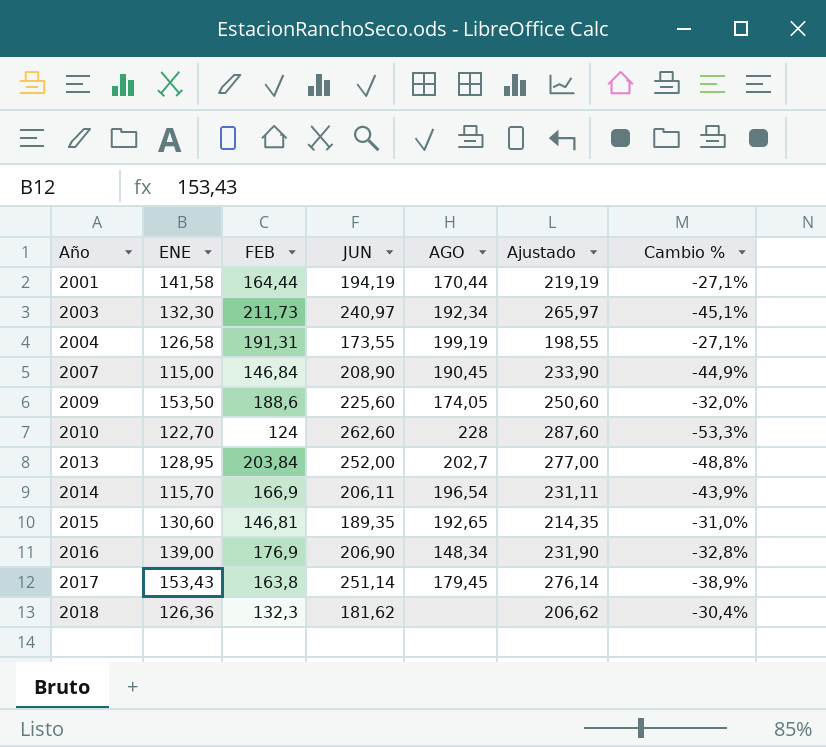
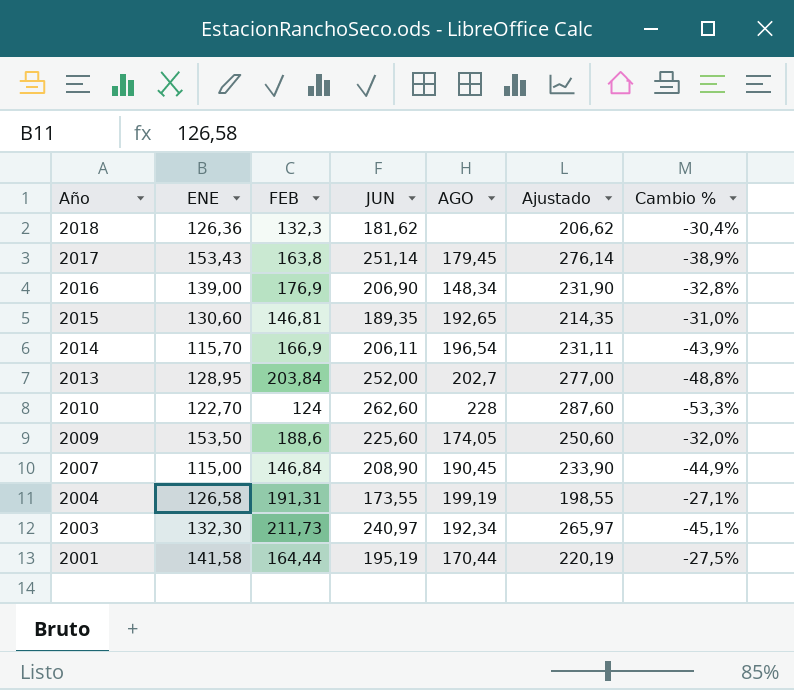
row order: Año ascending -> Año descending
2001 | JUN: 194,19 -> 195,19
2001 | Ajustado: 219,19 -> 220,19
2001 | Cambio %: -27,1% -> -27,5%

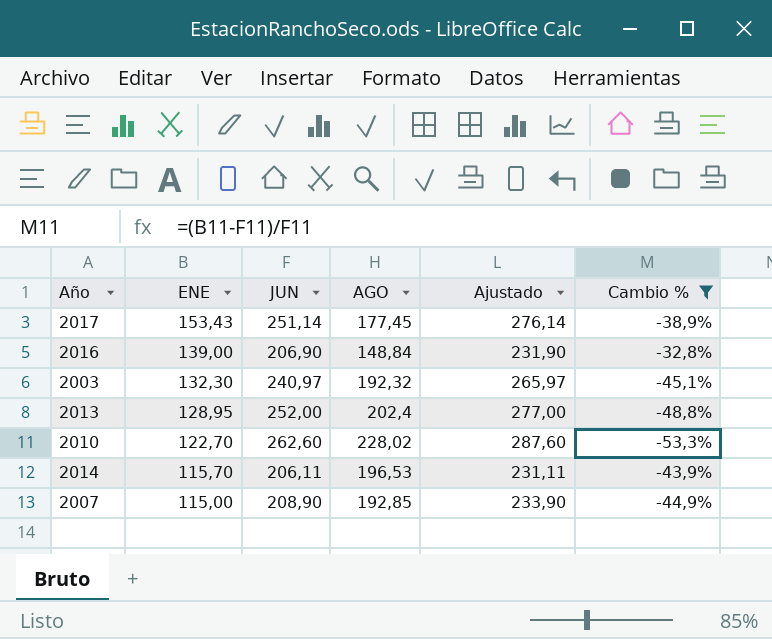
filter: none -> Cambio % <= -32,8%
row order: Año descending -> ENE descending
column FEB | position: 3 -> none
2017 | AGO: 179,45 -> 177,45
2016 | AGO: 148,34 -> 148,84
2003 | AGO: 192,34 -> 192,32
2013 | AGO: 202,7 -> 202,4
2010 | AGO: 228 -> 228,02
2014 | AGO: 196,54 -> 196,53
2007 | AGO: 190,45 -> 192,85

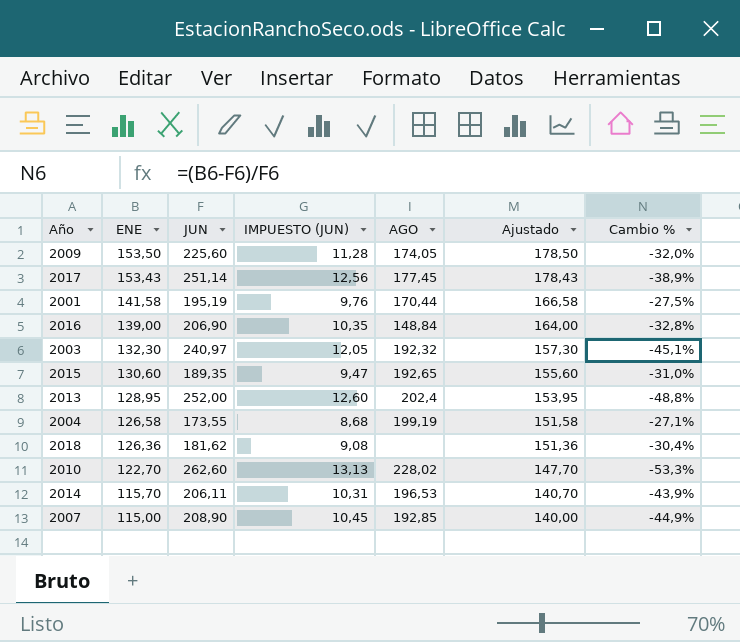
filter: Cambio % <= -32,8% -> none
column IMPUESTO (JUN) | formula: none -> [JUN] * 0,05
column Ajustado | formula: [JUN] + 25 -> [ENE] + 25

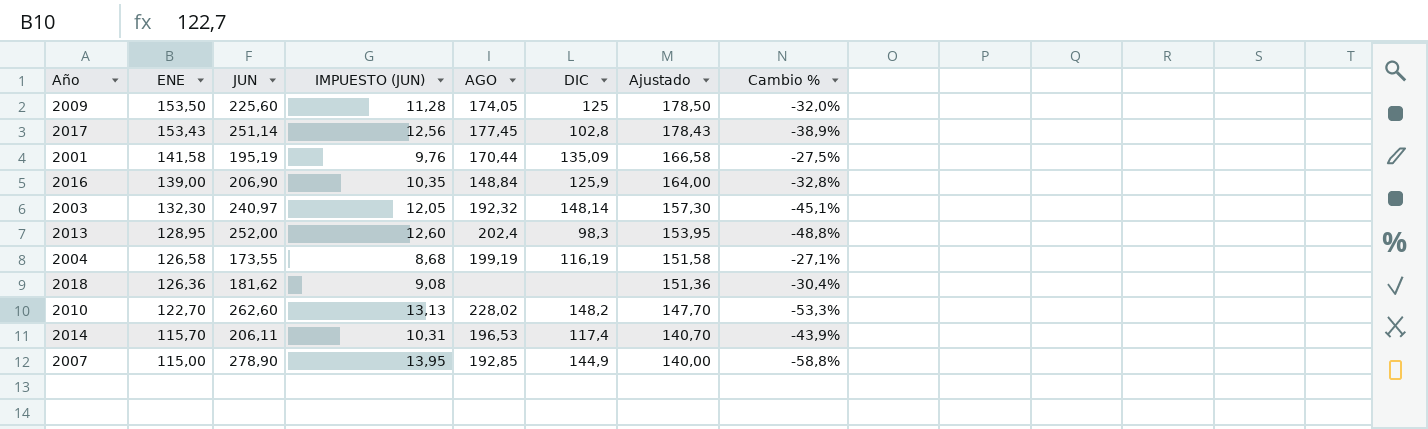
column DIC | position: none -> 6
row 2015: 130,60 | 189,35 | 9,47 | 192,65 | 155,60 | -31,0% -> none
2007 | JUN: 208,90 -> 278,90
2007 | IMPUESTO (JUN): 10,45 -> 13,95
2007 | Cambio %: -44,9% -> -58,8%

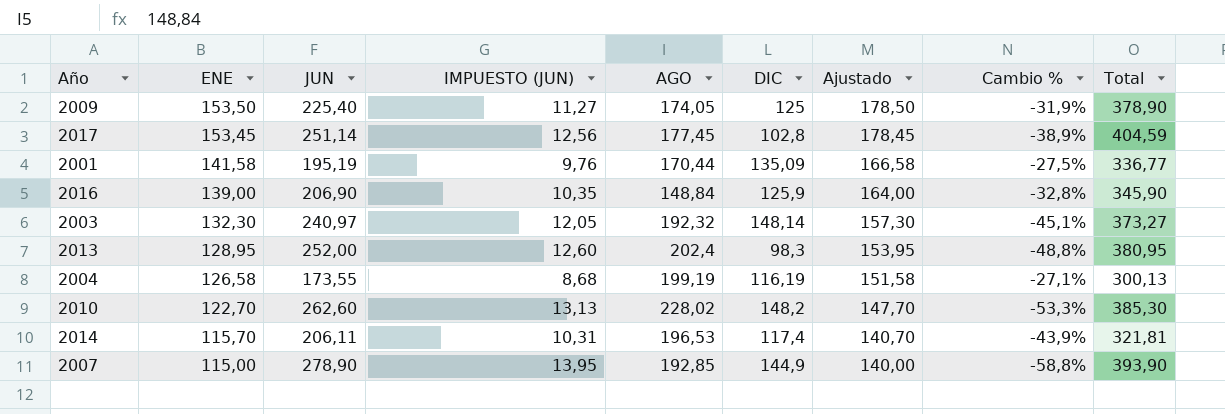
column Total | formula: none -> [ENE] + [JUN]
row 2018: 126,36 | 181,62 | 9,08 | none | none | 151,36 | -30,4% -> none
2009 | JUN: 225,60 -> 225,40
2009 | IMPUESTO (JUN): 11,28 -> 11,27
2009 | Cambio %: -32,0% -> -31,9%
2017 | ENE: 153,43 -> 153,45
2017 | Ajustado: 178,43 -> 178,45

